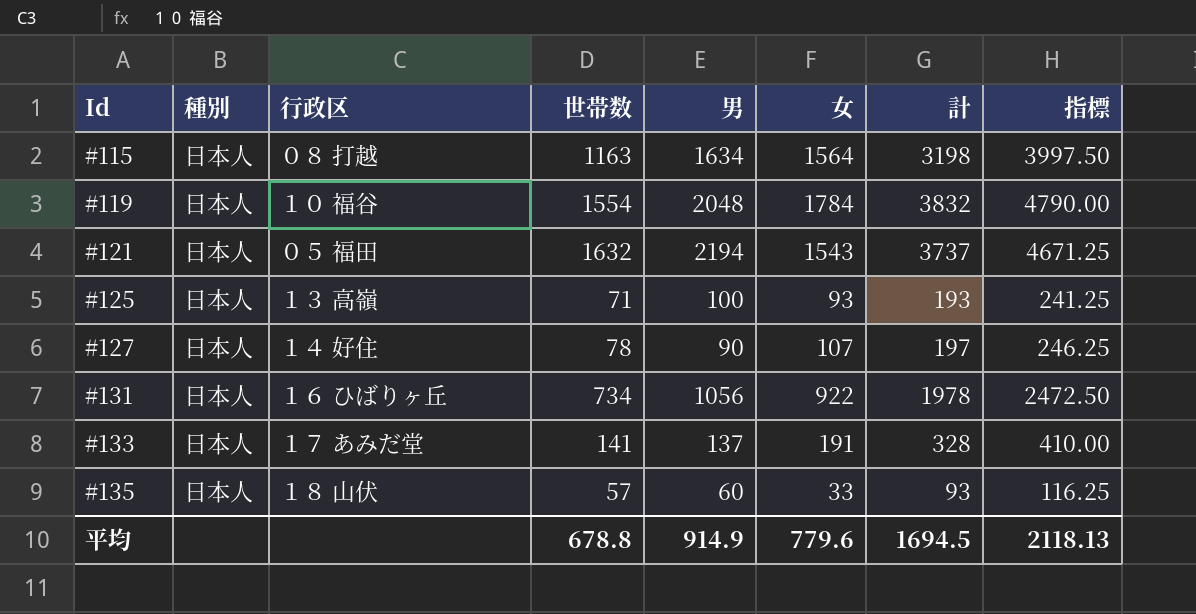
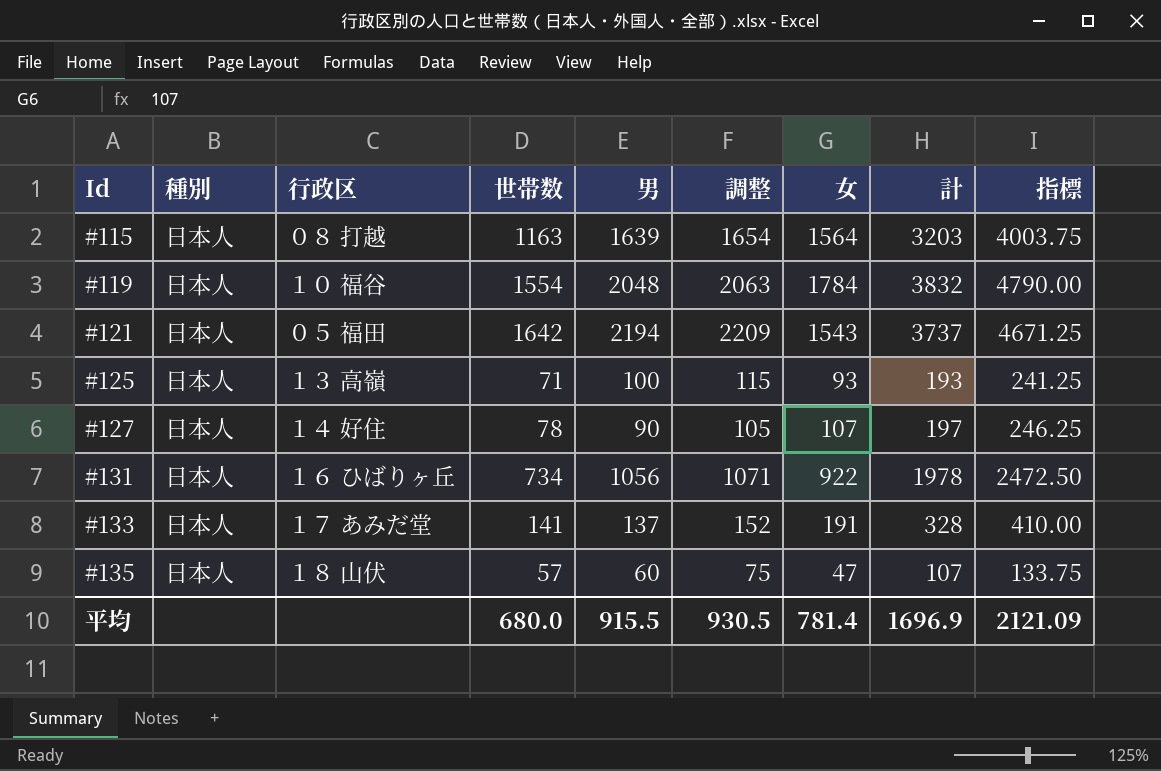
column 調整 | formula: none -> [男] + 15
#115 | 男: 1634 -> 1639
#115 | 計: 3198 -> 3203
#115 | 指標: 3997.50 -> 4003.75
#121 | 世帯数: 1632 -> 1642
#135 | 女: 33 -> 47
#135 | 計: 93 -> 107
#135 | 指標: 116.25 -> 133.75
平均 | 世帯数: 678.8 -> 680.0
平均 | 男: 914.9 -> 915.5
平均 | 女: 779.6 -> 781.4
平均 | 計: 1694.5 -> 1696.9
平均 | 指標: 2118.13 -> 2121.09

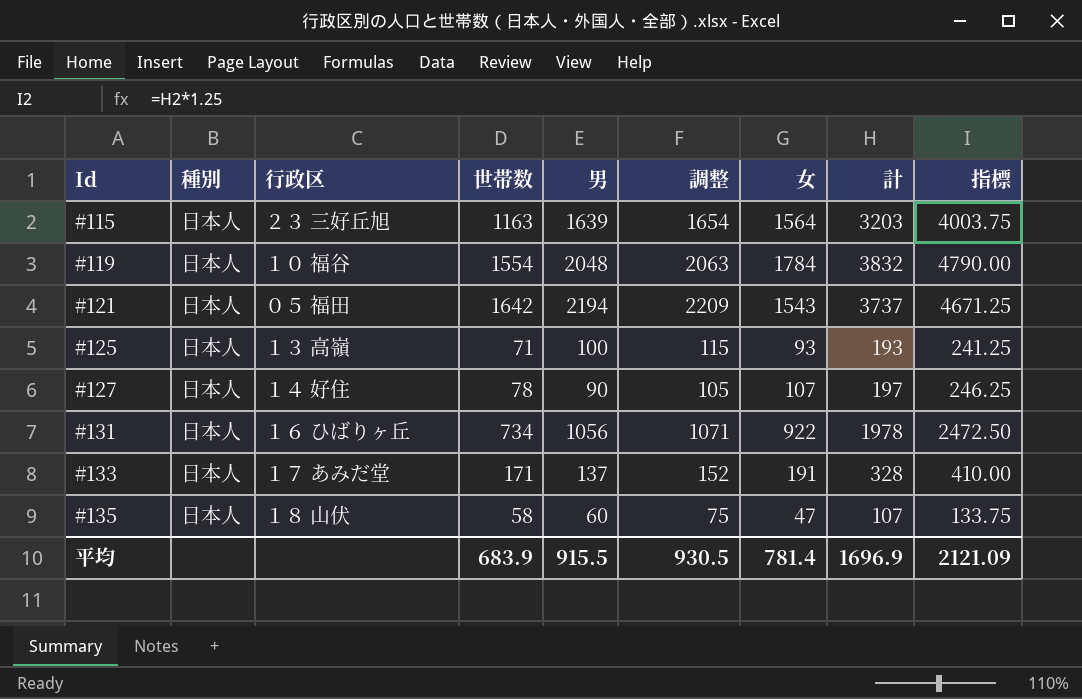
#115 | 行政区: ０８ 打越 -> ２３ 三好丘旭
#133 | 世帯数: 141 -> 171
#135 | 世帯数: 57 -> 58
平均 | 世帯数: 680.0 -> 683.9

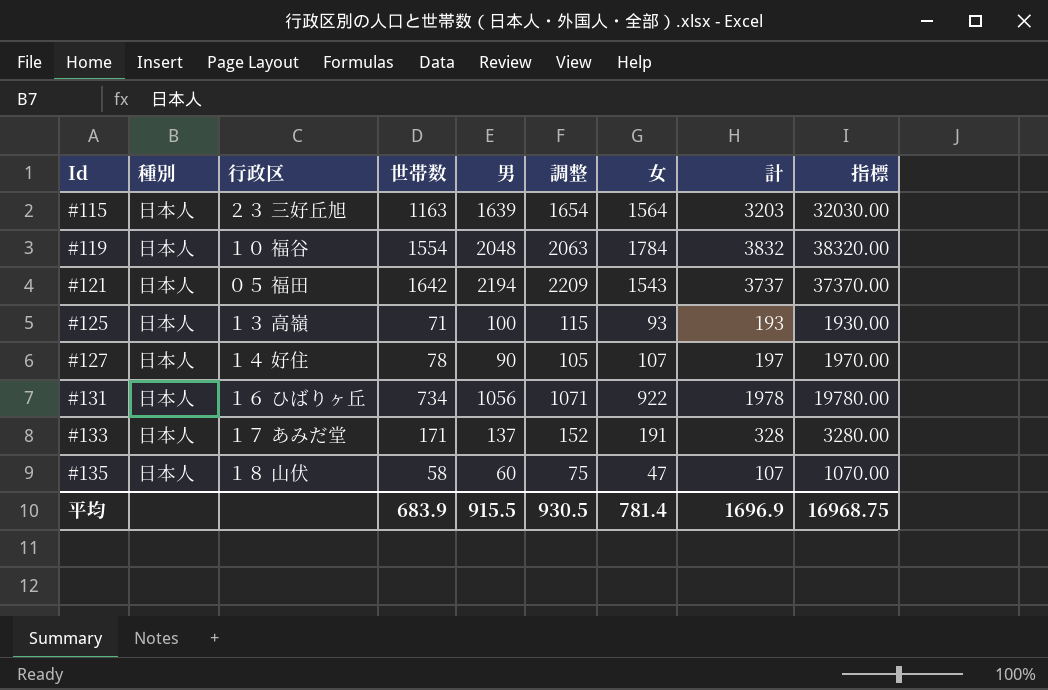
column 指標 | formula: [計] * 1.25 -> [計] * 10
平均 | 指標: 2121.09 -> 16968.75

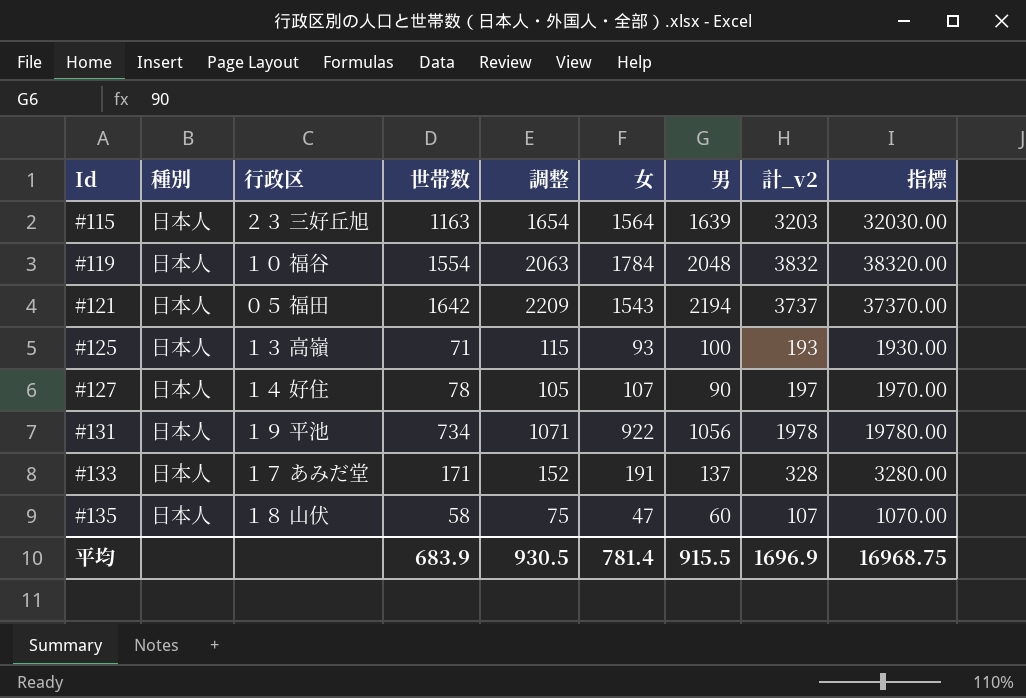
column 男 | position: 5 -> 7
column name: 計 -> 計_v2
#131 | 行政区: １６ ひばりヶ丘 -> １９ 平池

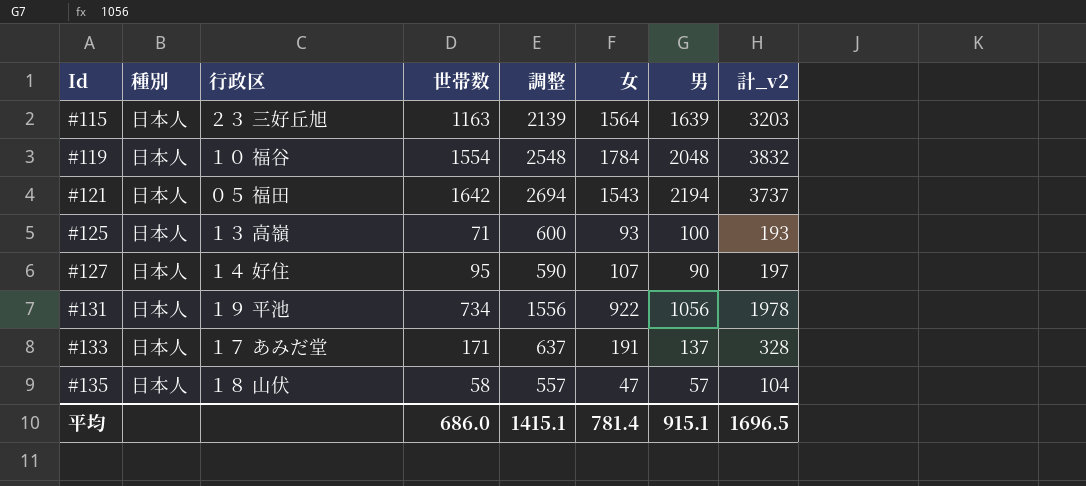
column 指標 | formula: [計_v2] * 10 -> none
column 調整 | formula: [男] + 15 -> [男] + 500
#127 | 世帯数: 78 -> 95
#135 | 男: 60 -> 57
#135 | 計_v2: 107 -> 104
平均 | 世帯数: 683.9 -> 686.0
平均 | 調整: 930.5 -> 1415.1
平均 | 男: 915.5 -> 915.1
平均 | 計_v2: 1696.9 -> 1696.5

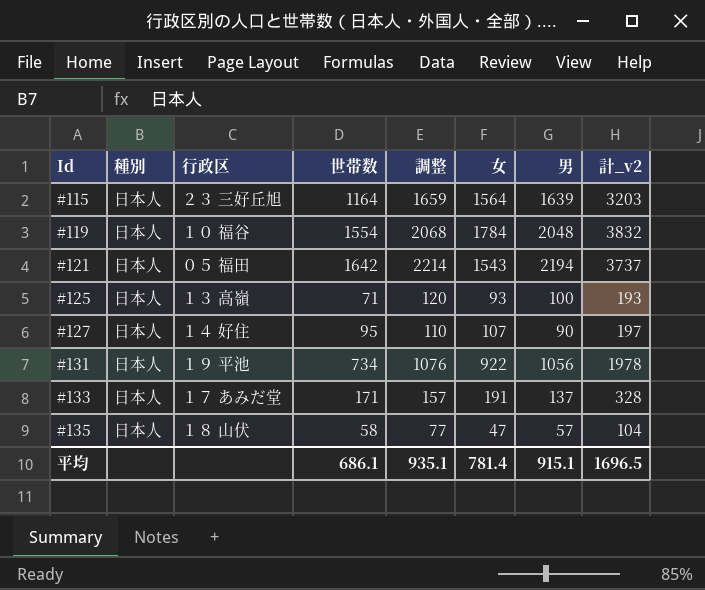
column 調整 | formula: [男] + 500 -> [男] + 20
#115 | 世帯数: 1163 -> 1164
平均 | 世帯数: 686.0 -> 686.1
平均 | 調整: 1415.1 -> 935.1

